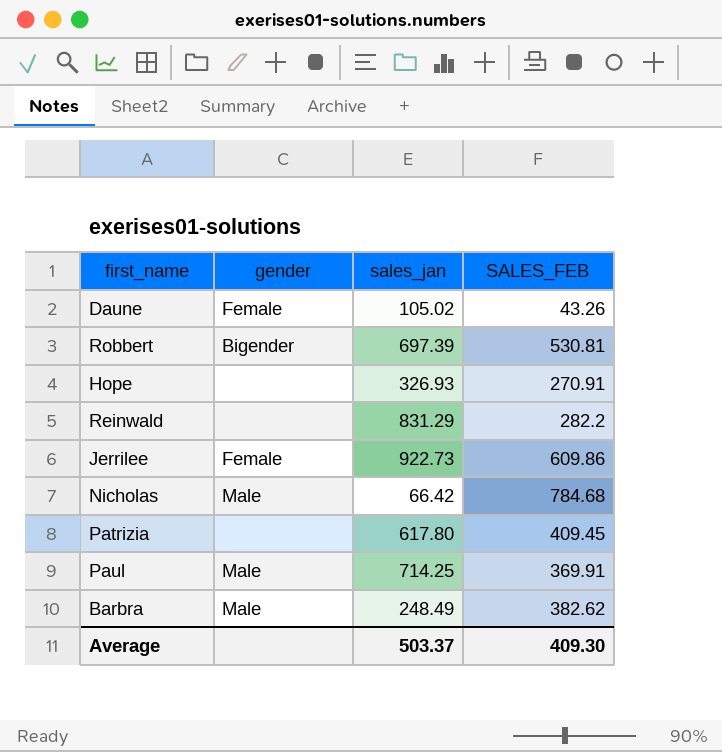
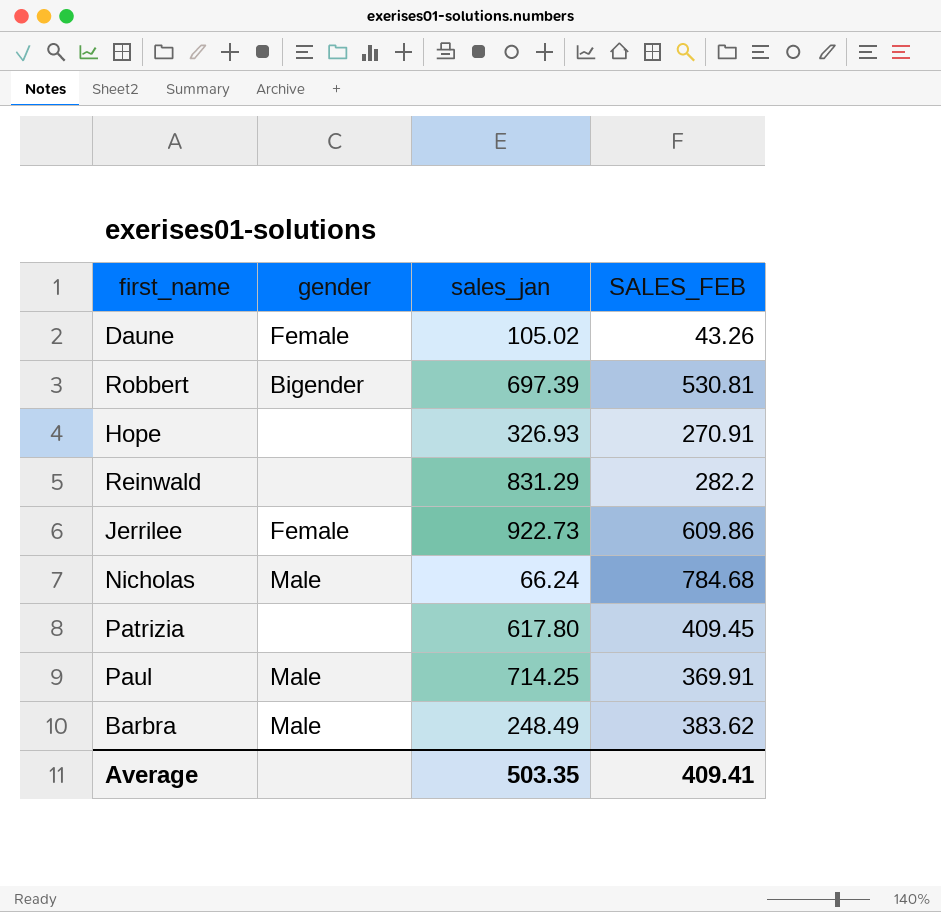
Nicholas | sales_jan: 66.42 -> 66.24
Barbra | SALES_FEB: 382.62 -> 383.62
Average | sales_jan: 503.37 -> 503.35
Average | SALES_FEB: 409.30 -> 409.41

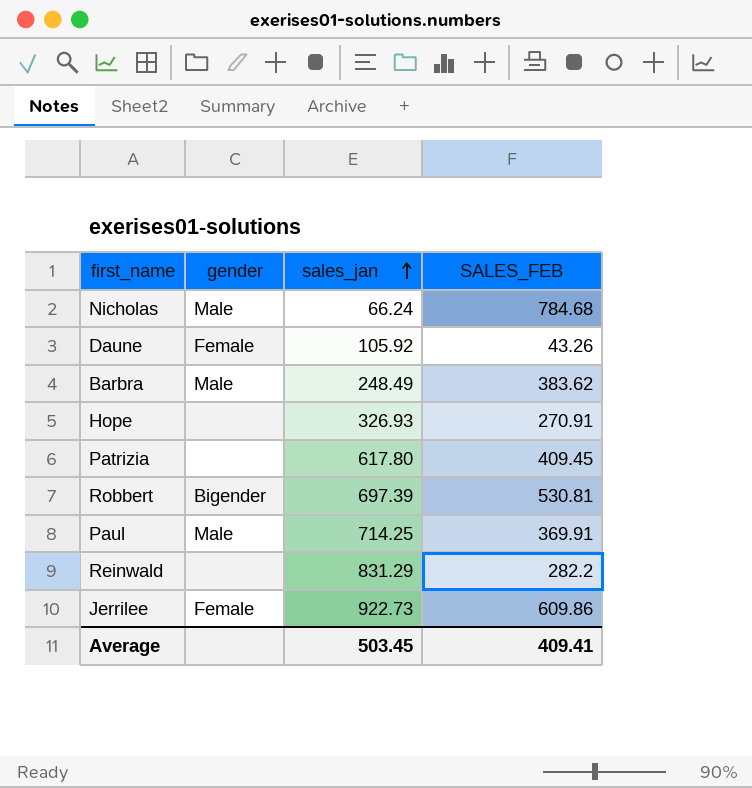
row order: none -> sales_jan ascending
Daune | sales_jan: 105.02 -> 105.92
Average | sales_jan: 503.35 -> 503.45

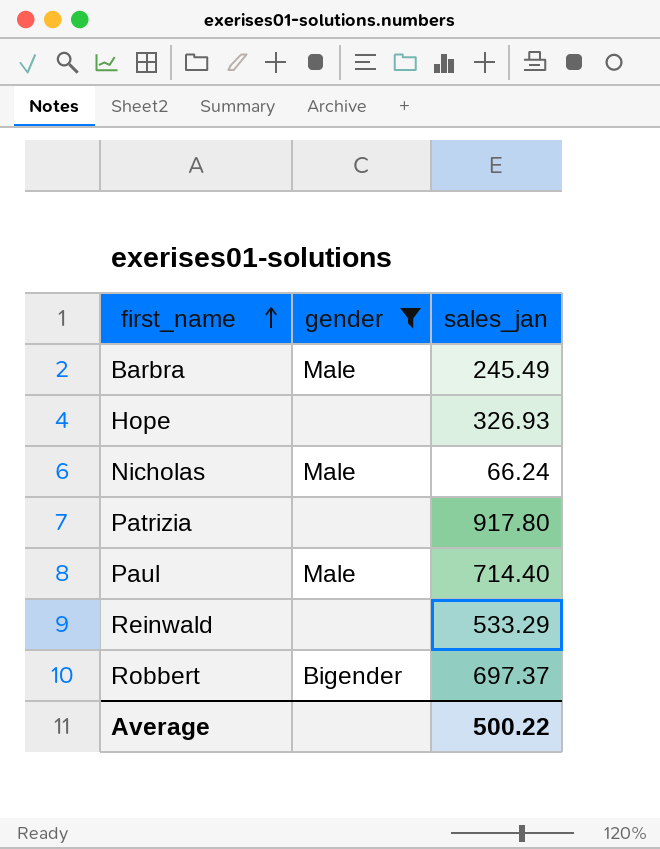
filter: none -> gender != Female
row order: sales_jan ascending -> first_name ascending
column SALES_FEB | position: 4 -> none
Barbra | sales_jan: 248.49 -> 245.49
Patrizia | sales_jan: 617.80 -> 917.80
Paul | sales_jan: 714.25 -> 714.40
Reinwald | sales_jan: 831.29 -> 533.29
Robbert | sales_jan: 697.39 -> 697.37
Average | sales_jan: 503.45 -> 500.22

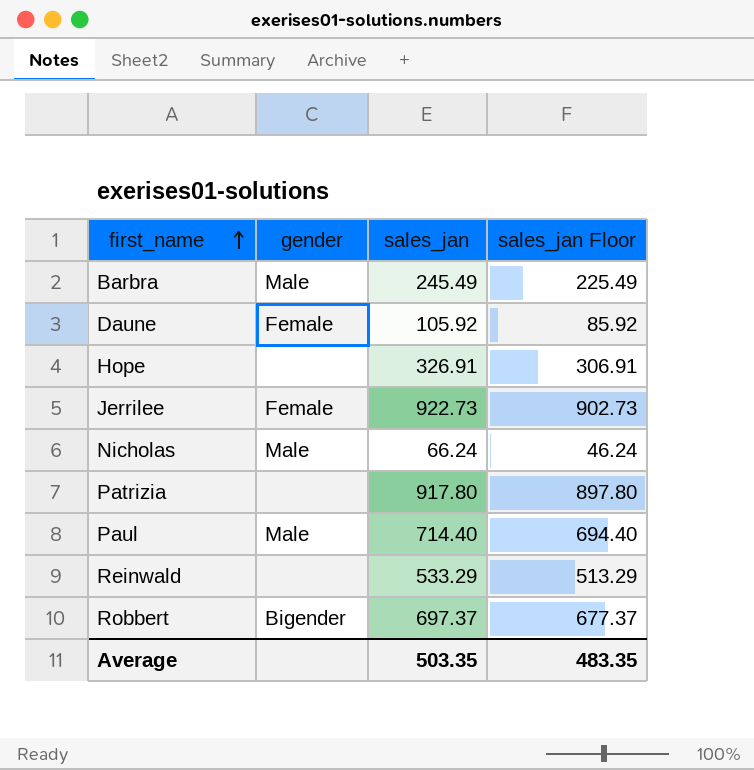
filter: gender != Female -> none
column sales_jan Floor | formula: none -> [sales_jan] - 20
Hope | sales_jan: 326.93 -> 326.91
Average | sales_jan: 500.22 -> 503.35

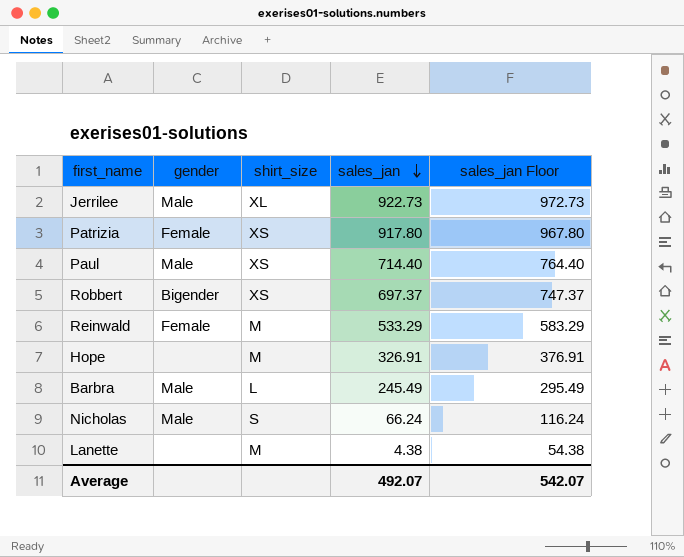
row order: first_name ascending -> sales_jan descending
column shirt_size | position: none -> 3
column sales_jan Floor | formula: [sales_jan] - 20 -> [sales_jan] + 50
row Daune: Female | 105.92 | 85.92 -> none
Jerrilee | gender: Female -> Male
Patrizia | gender: none -> Female
Reinwald | gender: none -> Female
row Lanette: none -> none | M | 4.38 | 54.38
Average | sales_jan: 503.35 -> 492.07
Average | sales_jan Floor: 483.35 -> 542.07

